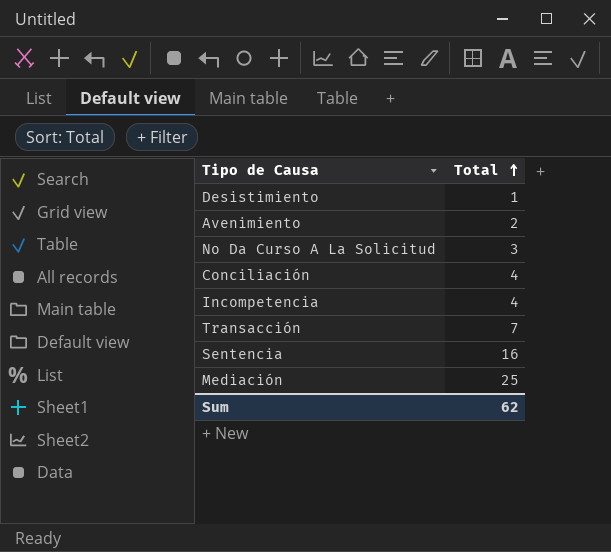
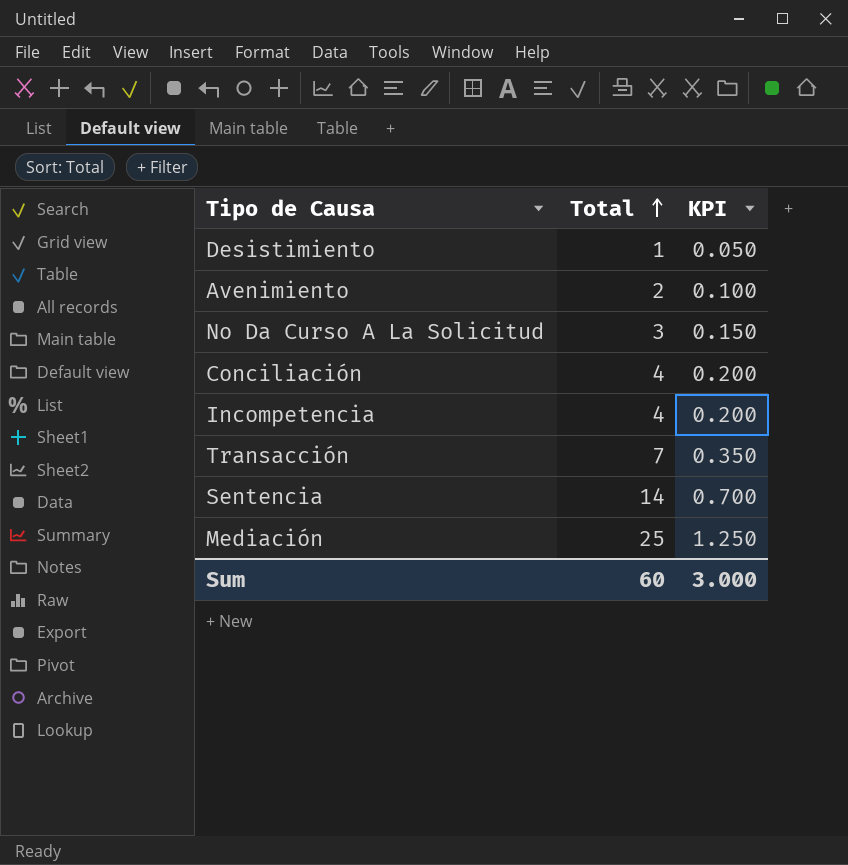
column KPI | formula: none -> [Total] * 0.05
Sentencia | Total: 16 -> 14
Sum | Total: 62 -> 60

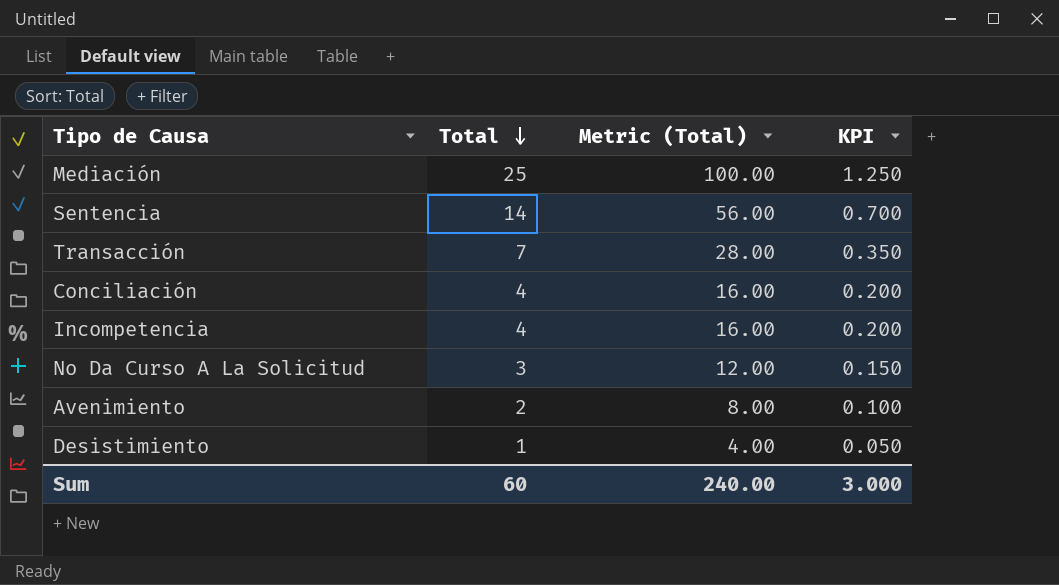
row order: Total ascending -> Total descending
column Metric (Total) | formula: none -> [Total] * 4

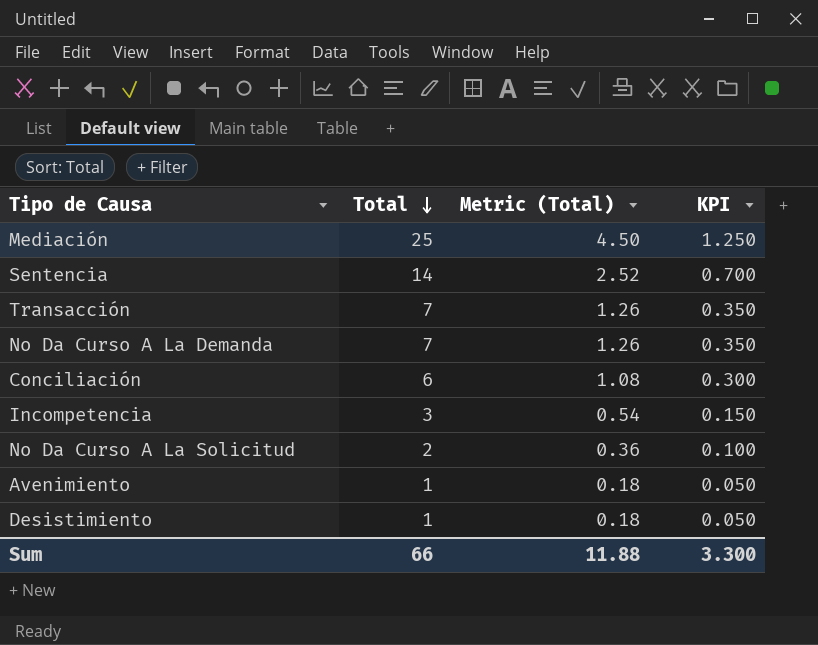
column Metric (Total) | formula: [Total] * 4 -> [Total] * 0.18
row No Da Curso A La Demanda: none -> 7 | 1.26 | 0.350
Conciliación | Total: 4 -> 6
Conciliación | KPI: 0.200 -> 0.300
Incompetencia | Total: 4 -> 3
Incompetencia | KPI: 0.200 -> 0.150
No Da Curso A La Solicitud | Total: 3 -> 2
No Da Curso A La Solicitud | KPI: 0.150 -> 0.100
Avenimiento | Total: 2 -> 1
Avenimiento | KPI: 0.100 -> 0.050
Sum | Total: 60 -> 66
Sum | Metric (Total): 240.00 -> 11.88
Sum | KPI: 3.000 -> 3.300

